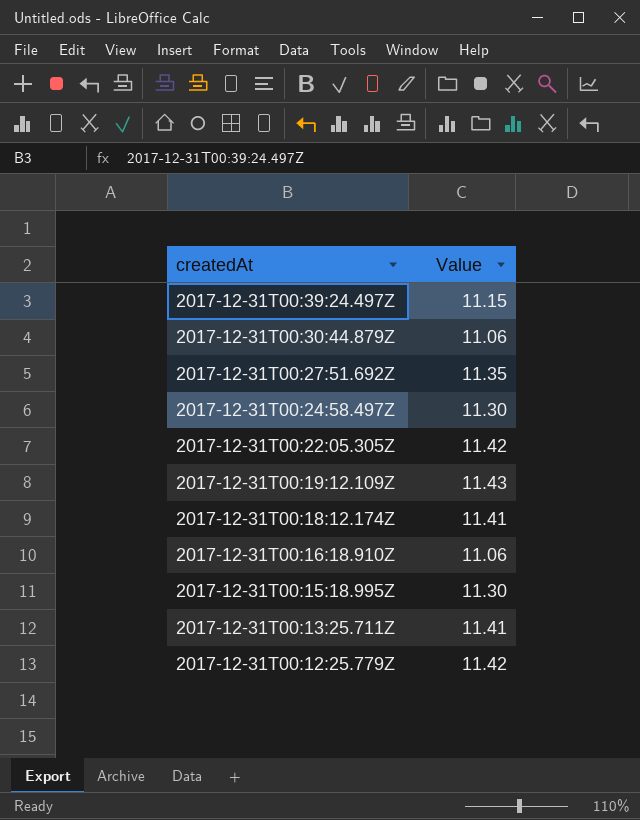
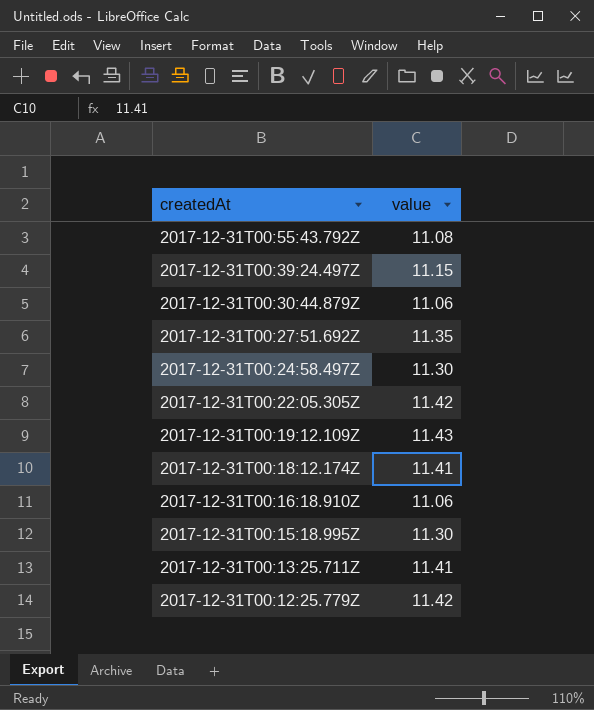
column name: Value -> value
row 2017-12-31T00:55:43.792Z: none -> 11.08

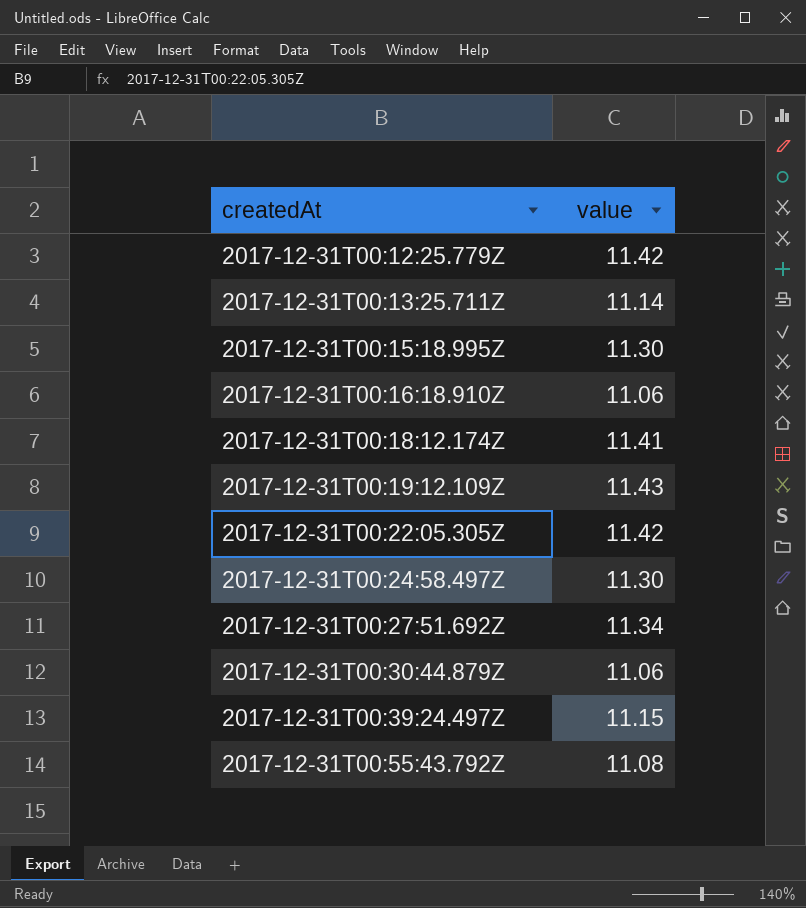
row order: createdAt descending -> createdAt ascending
2017-12-31T00:13:25.711Z | value: 11.41 -> 11.14
2017-12-31T00:27:51.692Z | value: 11.35 -> 11.34

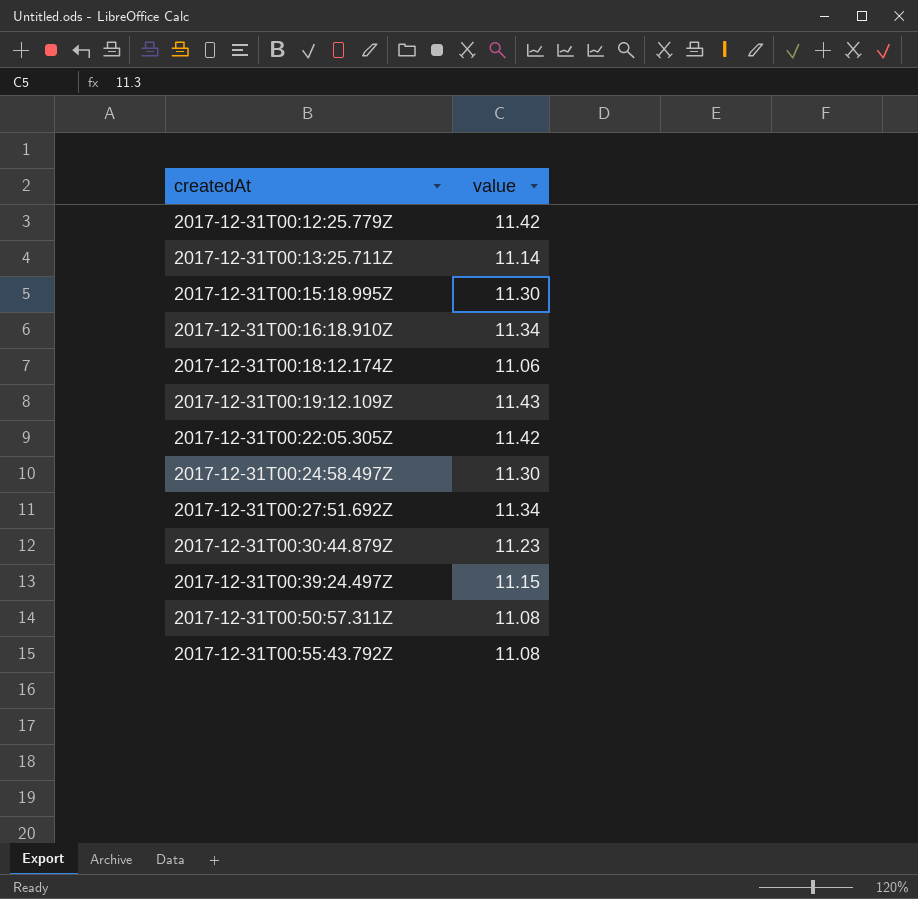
2017-12-31T00:16:18.910Z | value: 11.06 -> 11.34
2017-12-31T00:18:12.174Z | value: 11.41 -> 11.06
2017-12-31T00:30:44.879Z | value: 11.06 -> 11.23
row 2017-12-31T00:50:57.311Z: none -> 11.08

